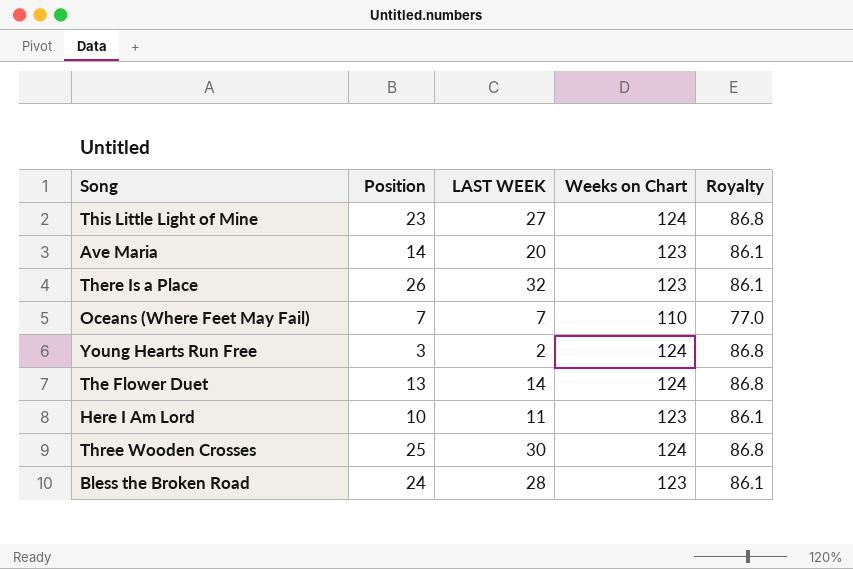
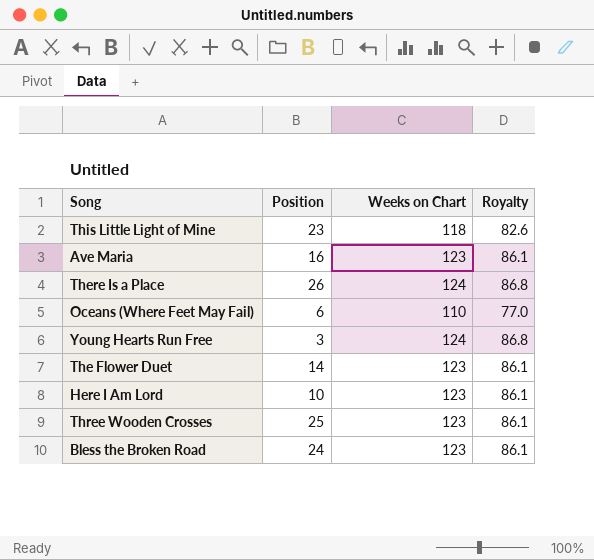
column LAST WEEK | position: 3 -> none
This Little Light of Mine | Weeks on Chart: 124 -> 118
This Little Light of Mine | Royalty: 86.8 -> 82.6
Ave Maria | Position: 14 -> 16
There Is a Place | Weeks on Chart: 123 -> 124
There Is a Place | Royalty: 86.1 -> 86.8
Oceans (Where Feet May Fail) | Position: 7 -> 6
The Flower Duet | Position: 13 -> 14
The Flower Duet | Weeks on Chart: 124 -> 123
The Flower Duet | Royalty: 86.8 -> 86.1
Three Wooden Crosses | Weeks on Chart: 124 -> 123
Three Wooden Crosses | Royalty: 86.8 -> 86.1

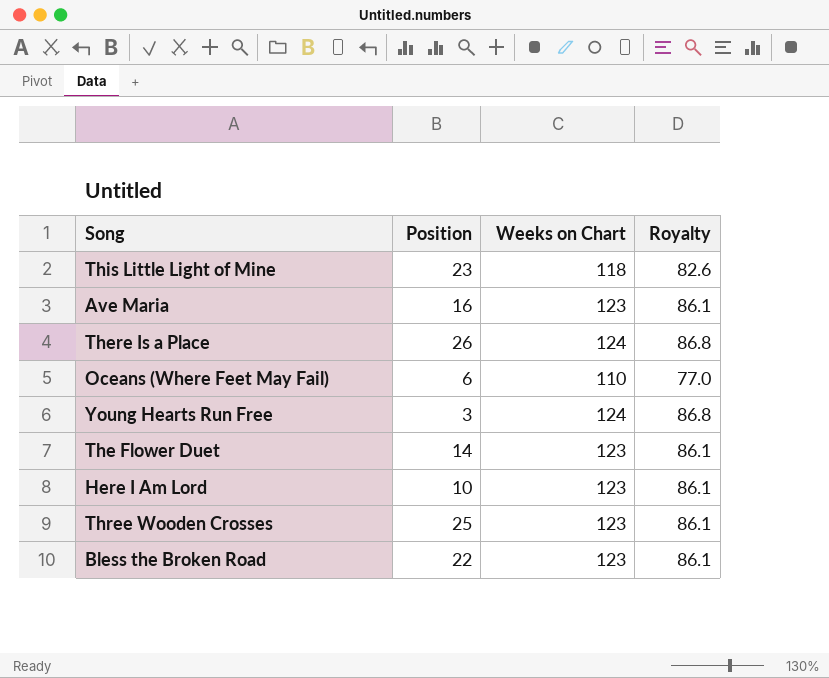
Bless the Broken Road | Position: 24 -> 22

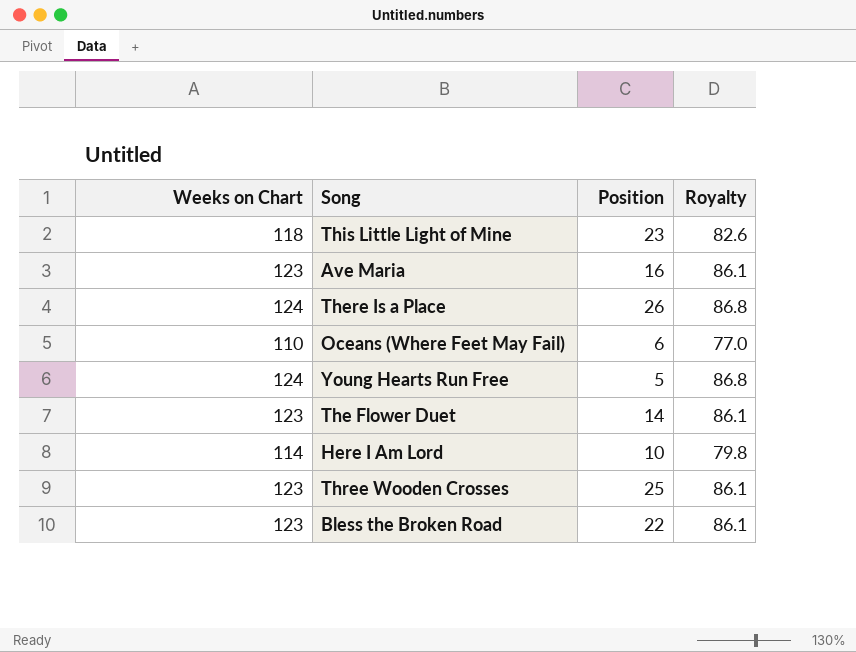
column Weeks on Chart | position: 3 -> 1
Young Hearts Run Free | Position: 3 -> 5
Here I Am Lord | Weeks on Chart: 123 -> 114
Here I Am Lord | Royalty: 86.1 -> 79.8

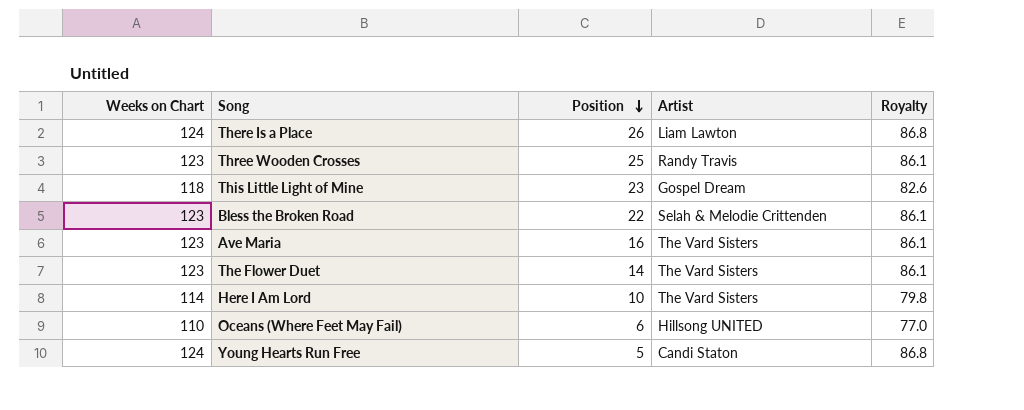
row order: none -> Position descending
column Artist | position: none -> 4

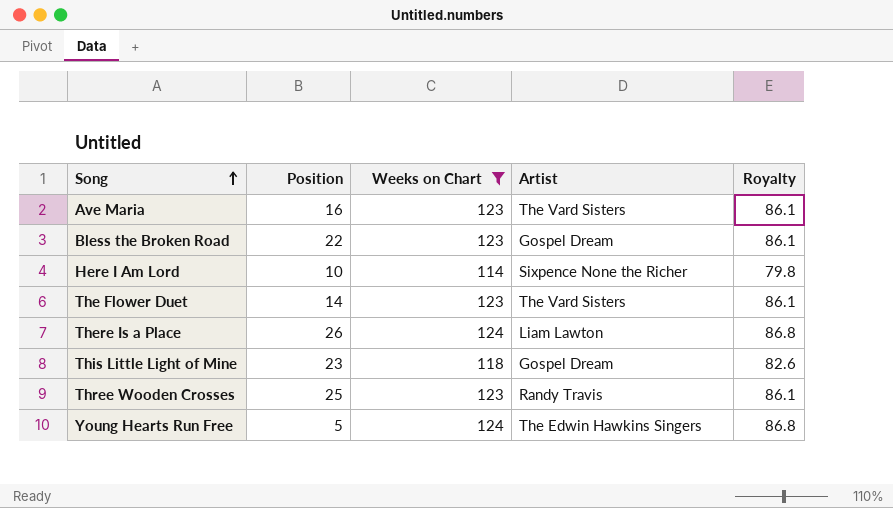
filter: none -> Weeks on Chart != 110
row order: Position descending -> Song ascending
column Weeks on Chart | position: 1 -> 3
Bless the Broken Road | Artist: Selah & Melodie Crittenden -> Gospel Dream
Here I Am Lord | Artist: The Vard Sisters -> Sixpence None the Richer
Young Hearts Run Free | Artist: Candi Staton -> The Edwin Hawkins Singers

